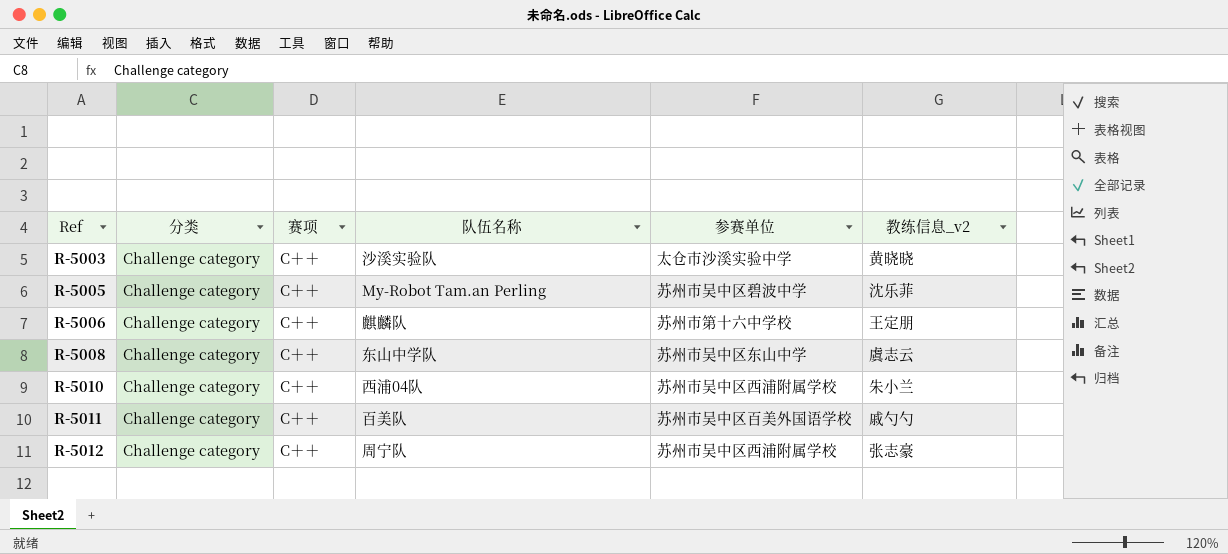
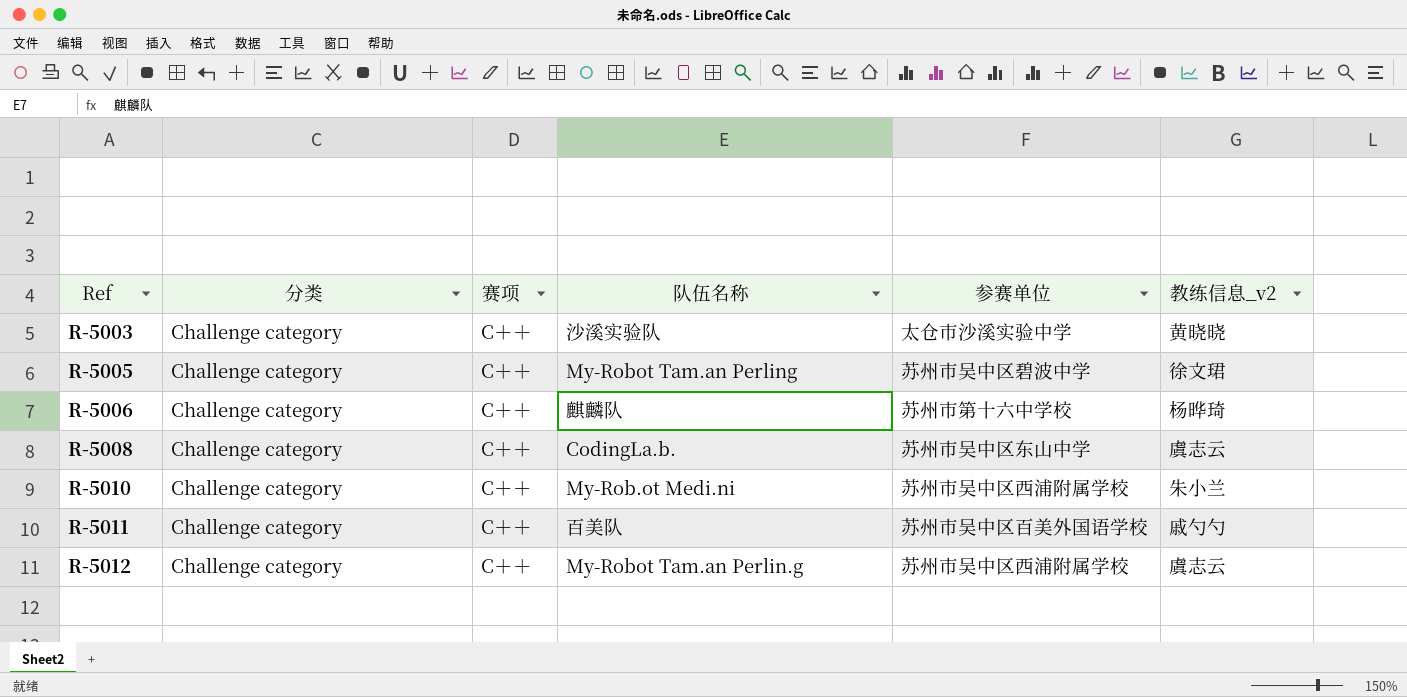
R-5005 | 教练信息_v2: 沈乐菲 -> 徐文珺
R-5006 | 教练信息_v2: 王定朋 -> 杨晔琦
R-5008 | 队伍名称: 东山中学队 -> CodingLa.b.
R-5010 | 队伍名称: 西浦04队 -> My-Rob.ot Medi.ni
R-5012 | 队伍名称: 周宁队 -> My-Robot Tam.an Perlin.g
R-5012 | 教练信息_v2: 张志豪 -> 虞志云

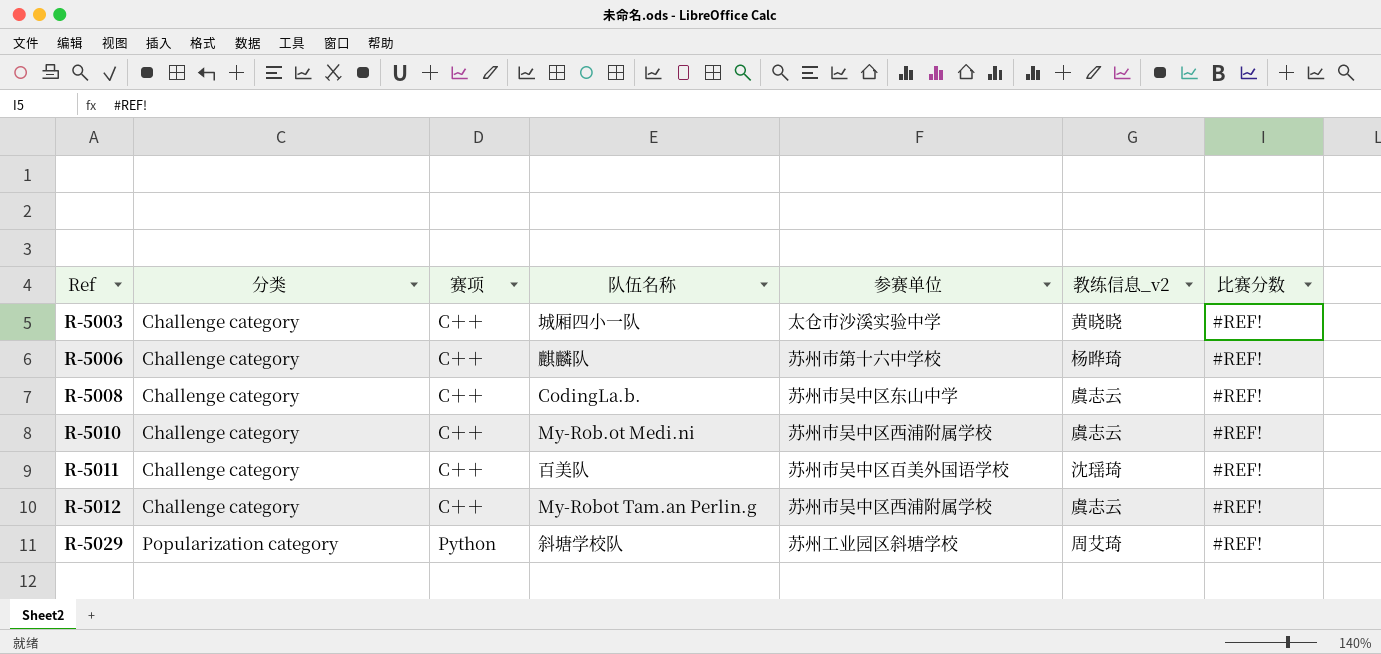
column 比赛分数 | position: none -> 7
row R-5005: Challenge category | C＋＋ | My-Robot Tam.an Perling | 苏州市吴中区碧波中学 | 徐文珺 -> none
R-5003 | 队伍名称: 沙溪实验队 -> 城厢四小一队
R-5010 | 教练信息_v2: 朱小兰 -> 虞志云
R-5011 | 教练信息_v2: 戚勺勺 -> 沈瑶琦
row R-5029: none -> Popularization category | Python | 斜塘学校队 | 苏州工业园区斜塘学校 | 周艾琦 | #REF!

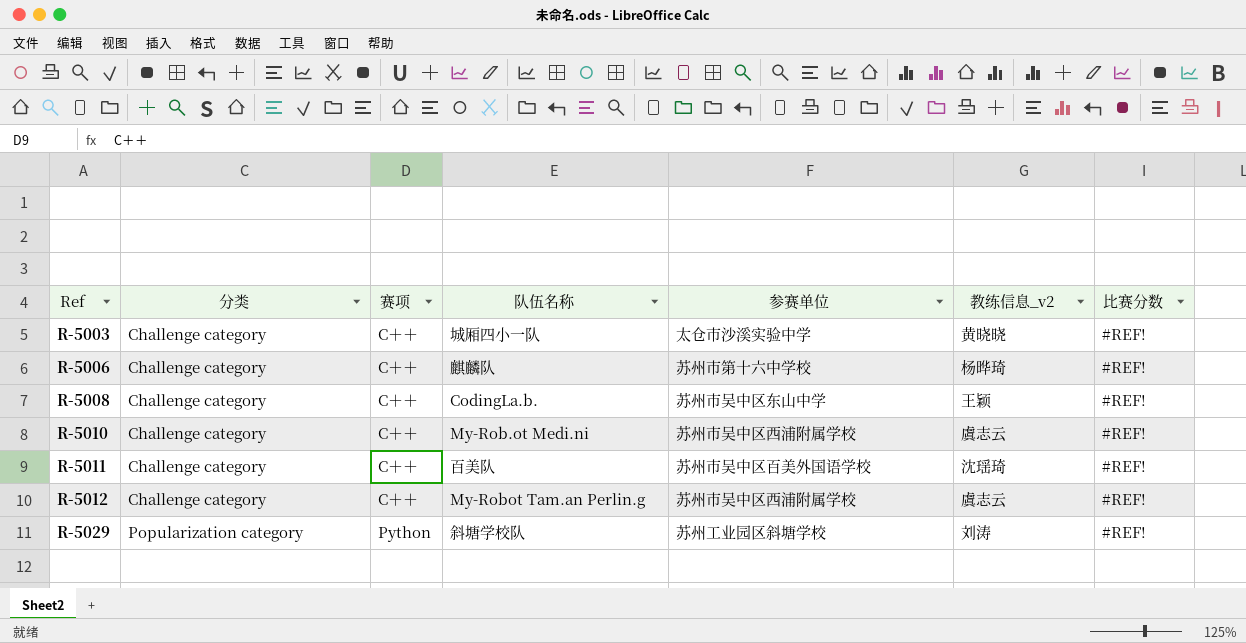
R-5008 | 教练信息_v2: 虞志云 -> 王颖
R-5029 | 教练信息_v2: 周艾琦 -> 刘涛

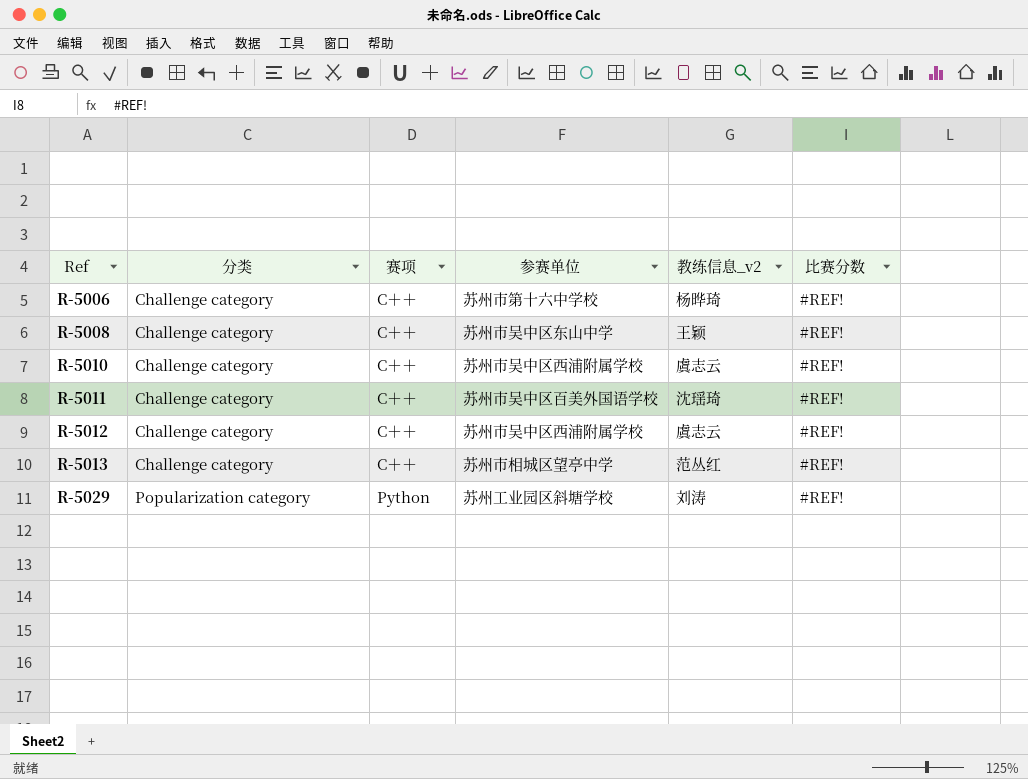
column 队伍名称 | position: 4 -> none
row R-5003: Challenge category | C＋＋ | 城厢四小一队 | 太仓市沙溪实验中学 | 黄晓晓 | #REF! -> none
row R-5013: none -> Challenge category | C＋＋ | 苏州市相城区望亭中学 | 范丛红 | #REF!

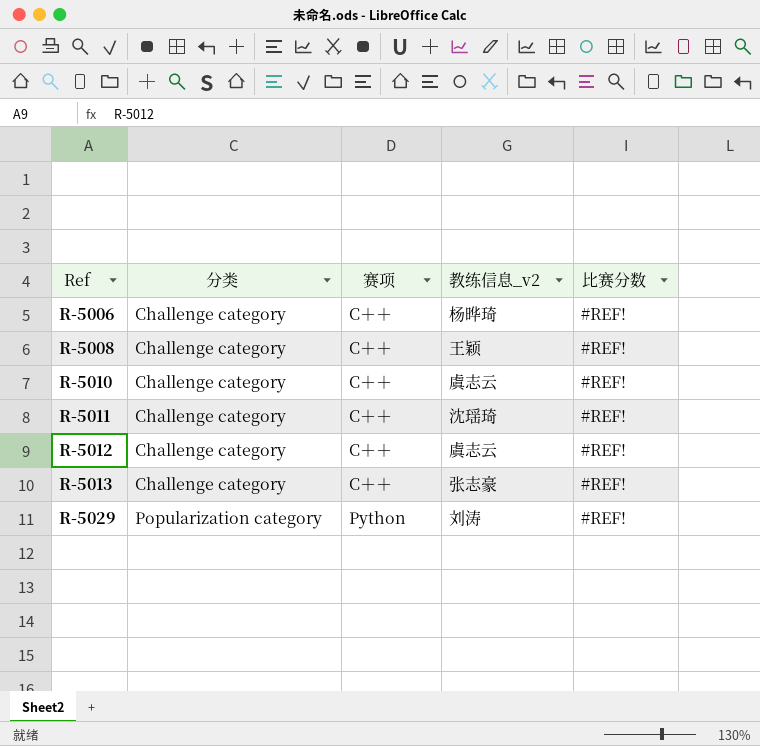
column 参赛单位 | position: 4 -> none
R-5013 | 教练信息_v2: 范丛红 -> 张志豪

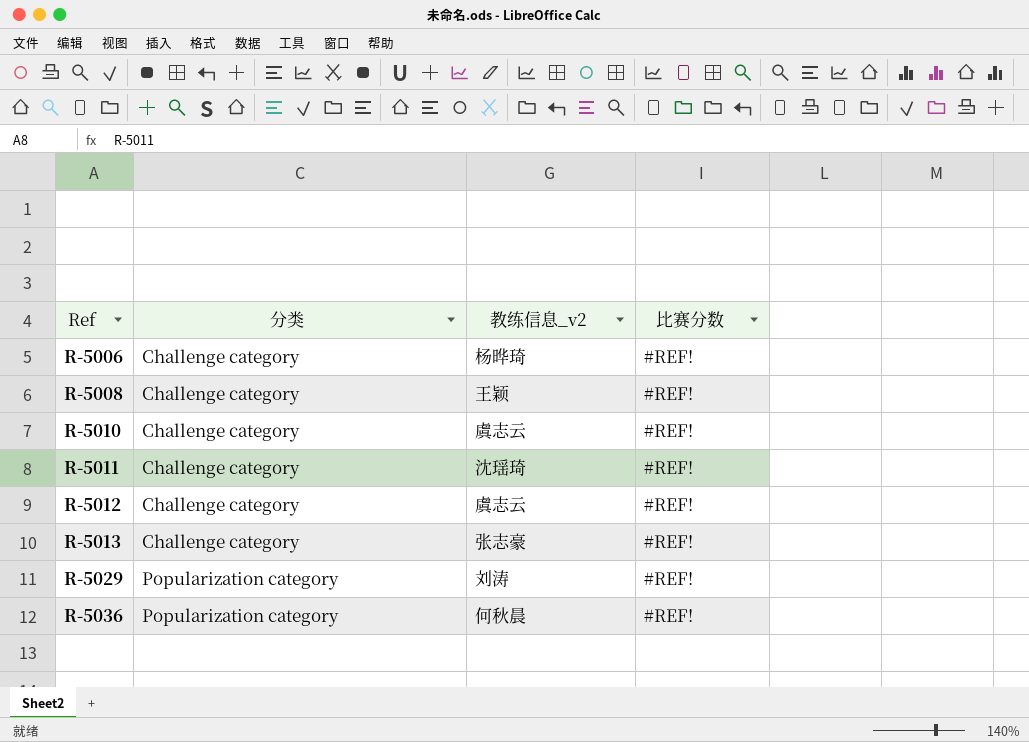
column 赛项 | position: 3 -> none
row R-5036: none -> Popularization category | 何秋晨 | #REF!

